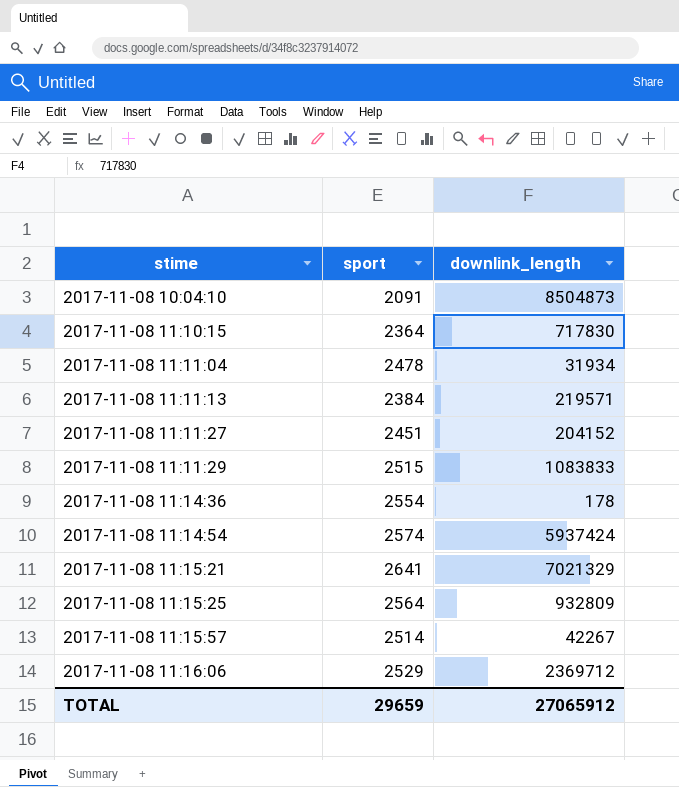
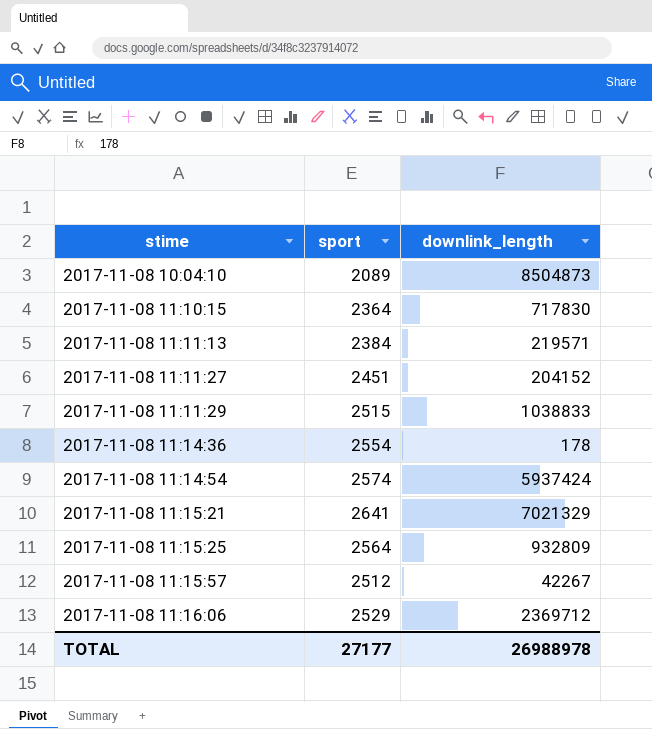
row 2017-11-08 11:11:04: 2478 | 31934 -> none
2017-11-08 10:04:10 | sport: 2091 -> 2089
2017-11-08 11:11:29 | downlink_length: 1083833 -> 1038833
2017-11-08 11:15:57 | sport: 2514 -> 2512
TOTAL | sport: 29659 -> 27177
TOTAL | downlink_length: 27065912 -> 26988978

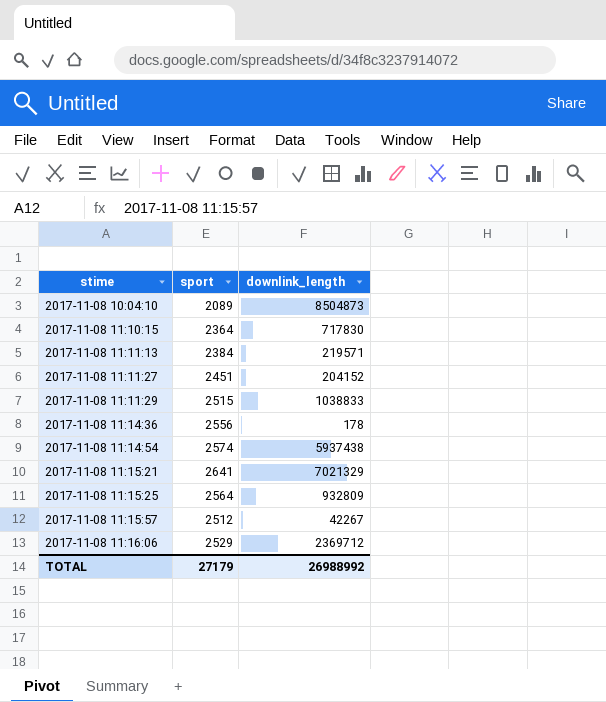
2017-11-08 11:14:36 | sport: 2554 -> 2556
2017-11-08 11:14:54 | downlink_length: 5937424 -> 5937438
TOTAL | sport: 27177 -> 27179
TOTAL | downlink_length: 26988978 -> 26988992

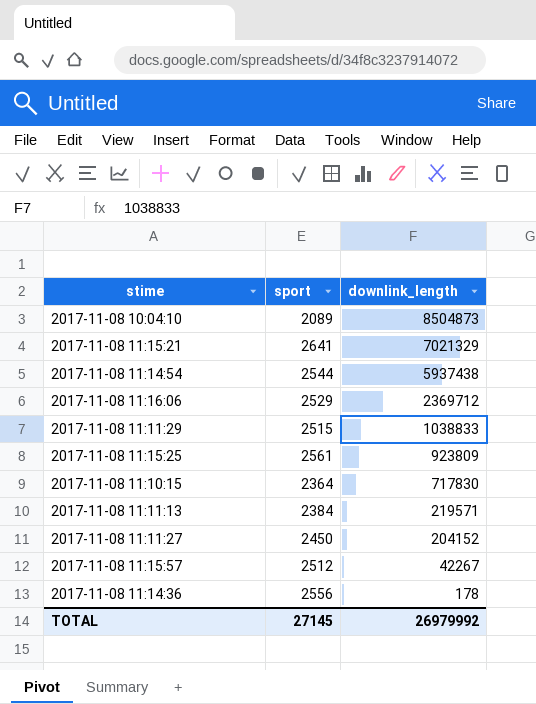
row order: stime ascending -> downlink_length descending
2017-11-08 11:14:54 | sport: 2574 -> 2544
2017-11-08 11:15:25 | sport: 2564 -> 2561
2017-11-08 11:15:25 | downlink_length: 932809 -> 923809
2017-11-08 11:11:27 | sport: 2451 -> 2450
TOTAL | sport: 27179 -> 27145
TOTAL | downlink_length: 26988992 -> 26979992

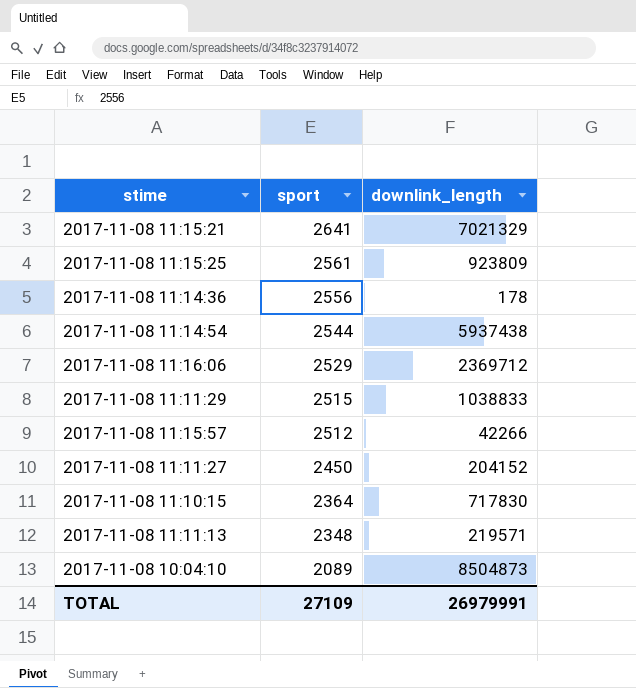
row order: downlink_length descending -> sport descending
2017-11-08 11:15:57 | downlink_length: 42267 -> 42266
2017-11-08 11:11:13 | sport: 2384 -> 2348
TOTAL | sport: 27145 -> 27109
TOTAL | downlink_length: 26979992 -> 26979991

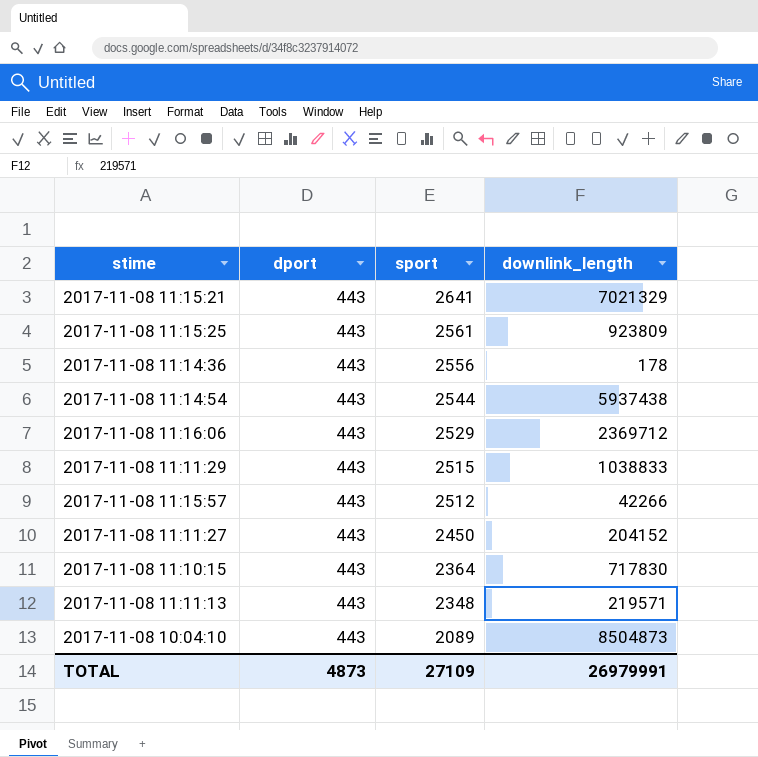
column dport | position: none -> 2

